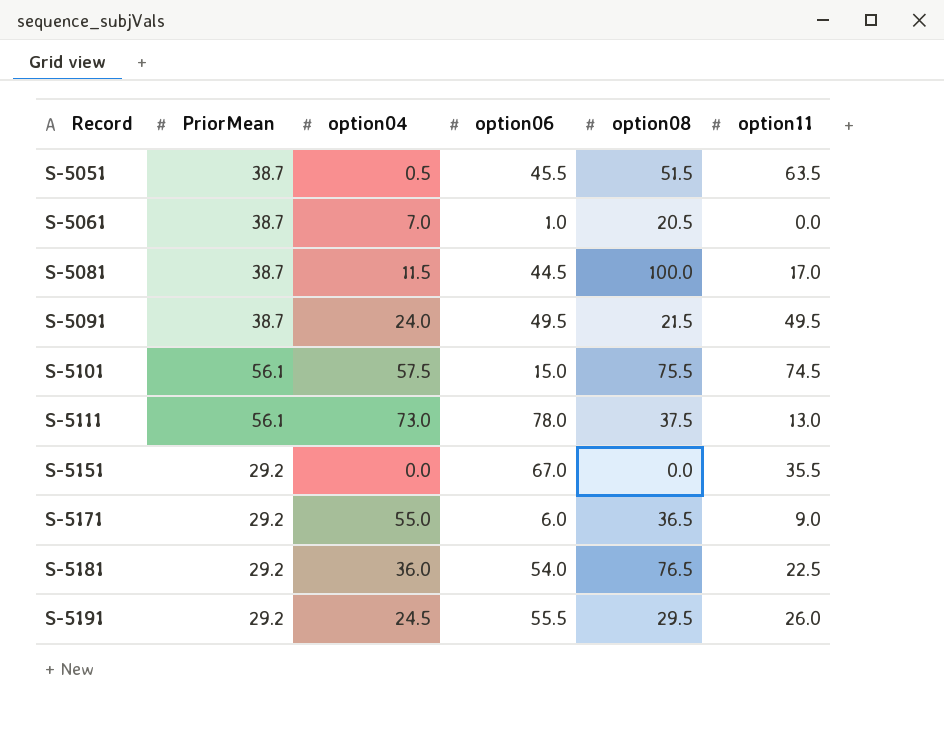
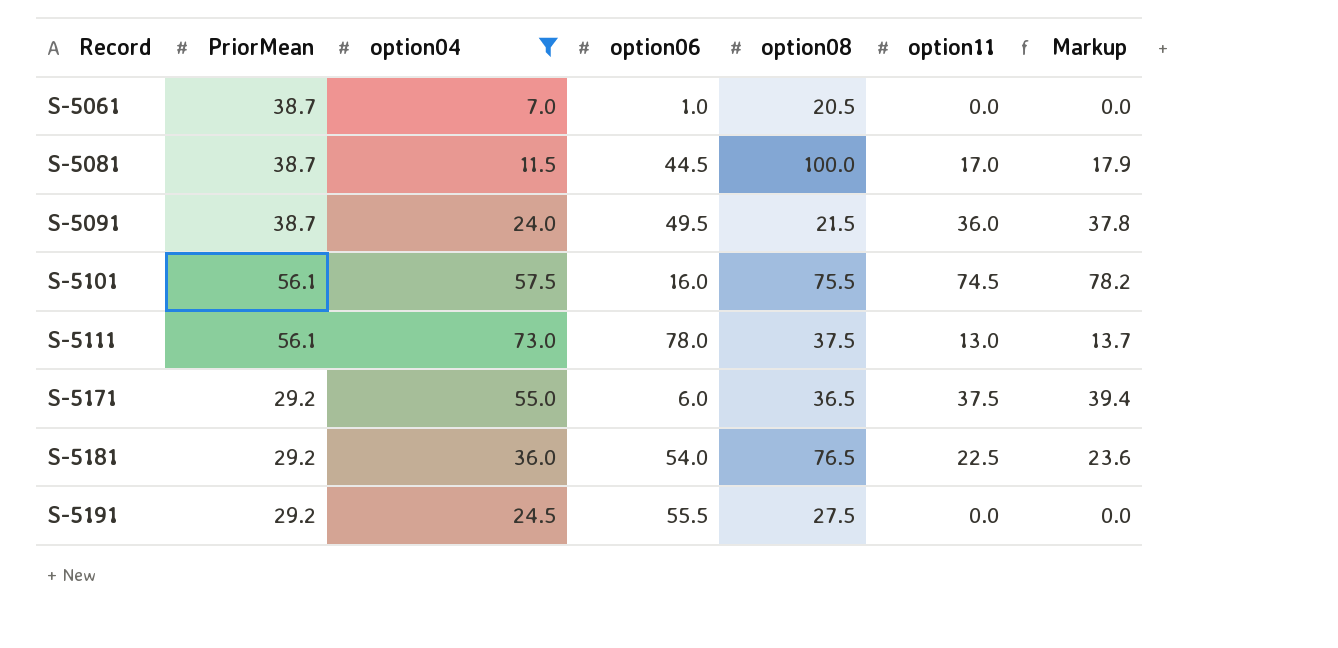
filter: none -> option04 >= 7.0
column Markup | formula: none -> [option11] * 1.05
S-5091 | option11: 49.5 -> 36.0
S-5101 | option06: 15.0 -> 16.0
S-5171 | option11: 9.0 -> 37.5
S-5191 | option08: 29.5 -> 27.5
S-5191 | option11: 26.0 -> 0.0

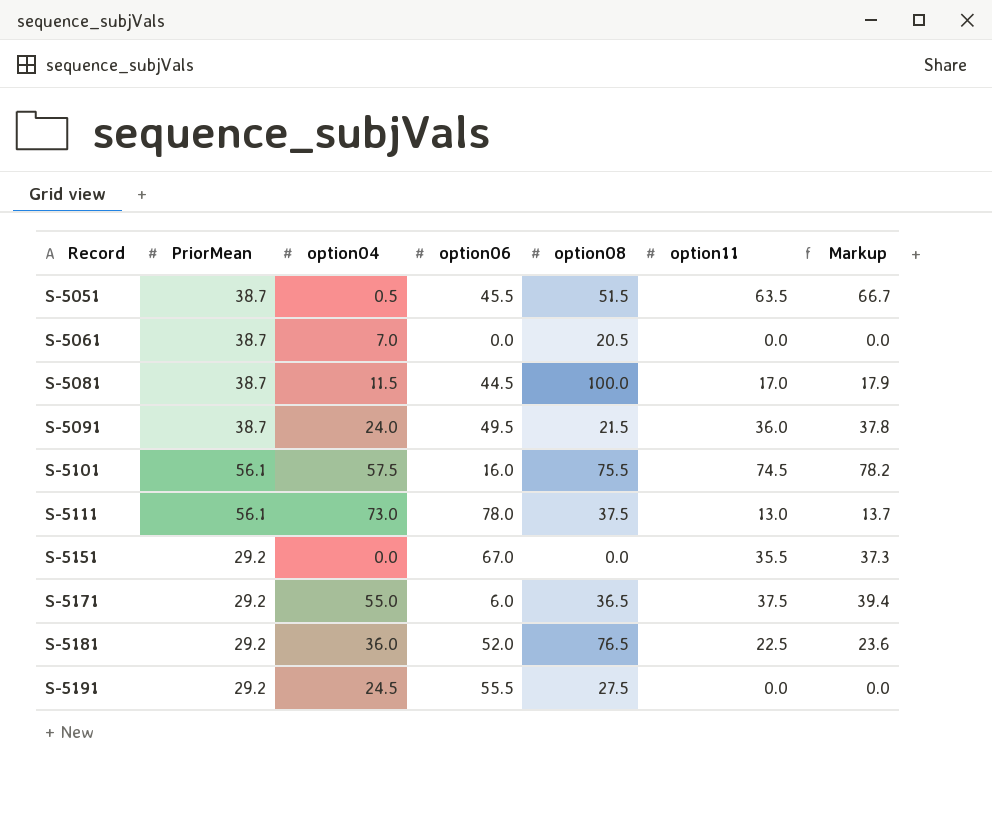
filter: option04 >= 7.0 -> none
S-5061 | option06: 1.0 -> 0.0
S-5181 | option06: 54.0 -> 52.0

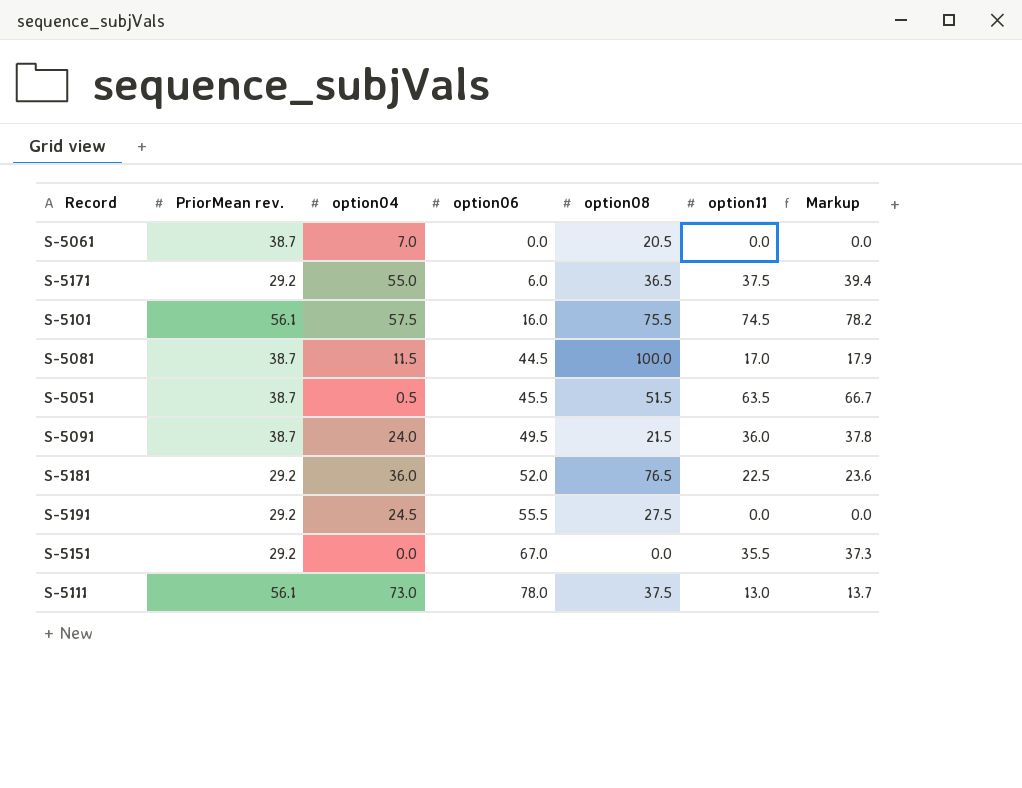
row order: Record ascending -> option06 ascending
column name: PriorMean -> PriorMean rev.

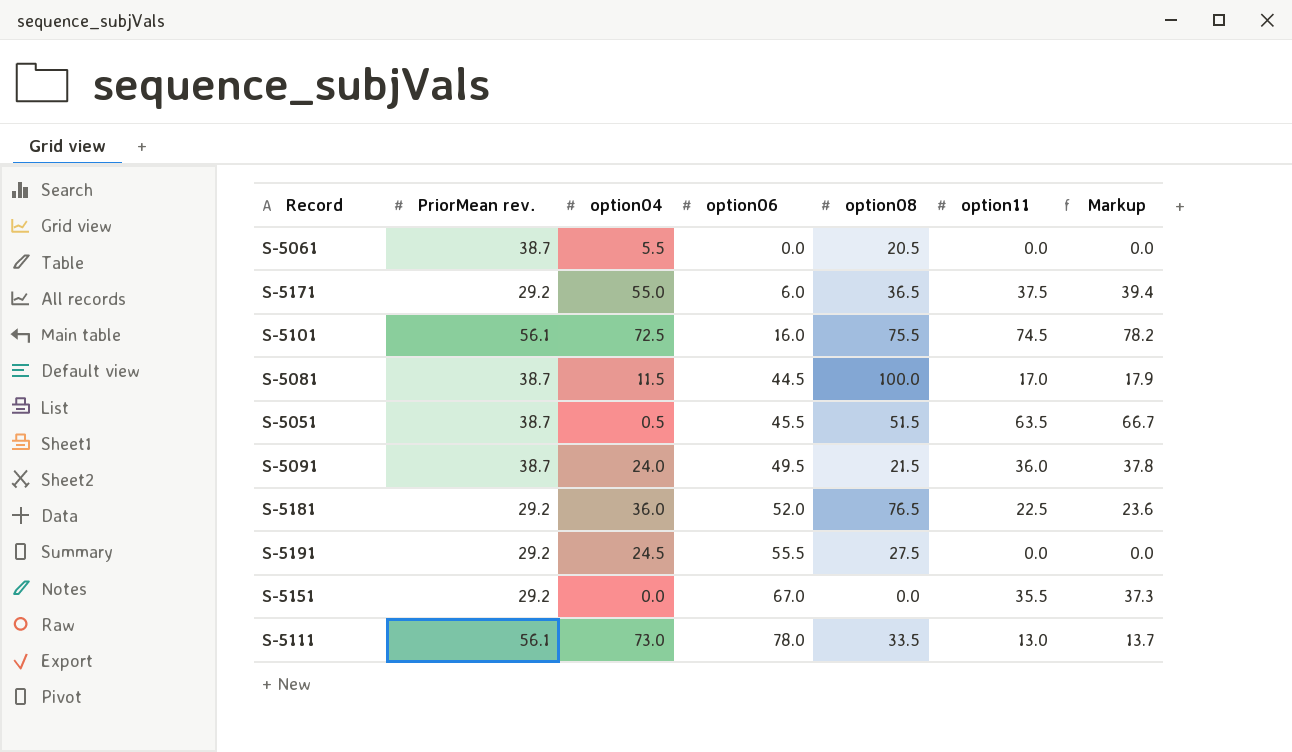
S-5061 | option04: 7.0 -> 5.5
S-5101 | option04: 57.5 -> 72.5
S-5111 | option08: 37.5 -> 33.5

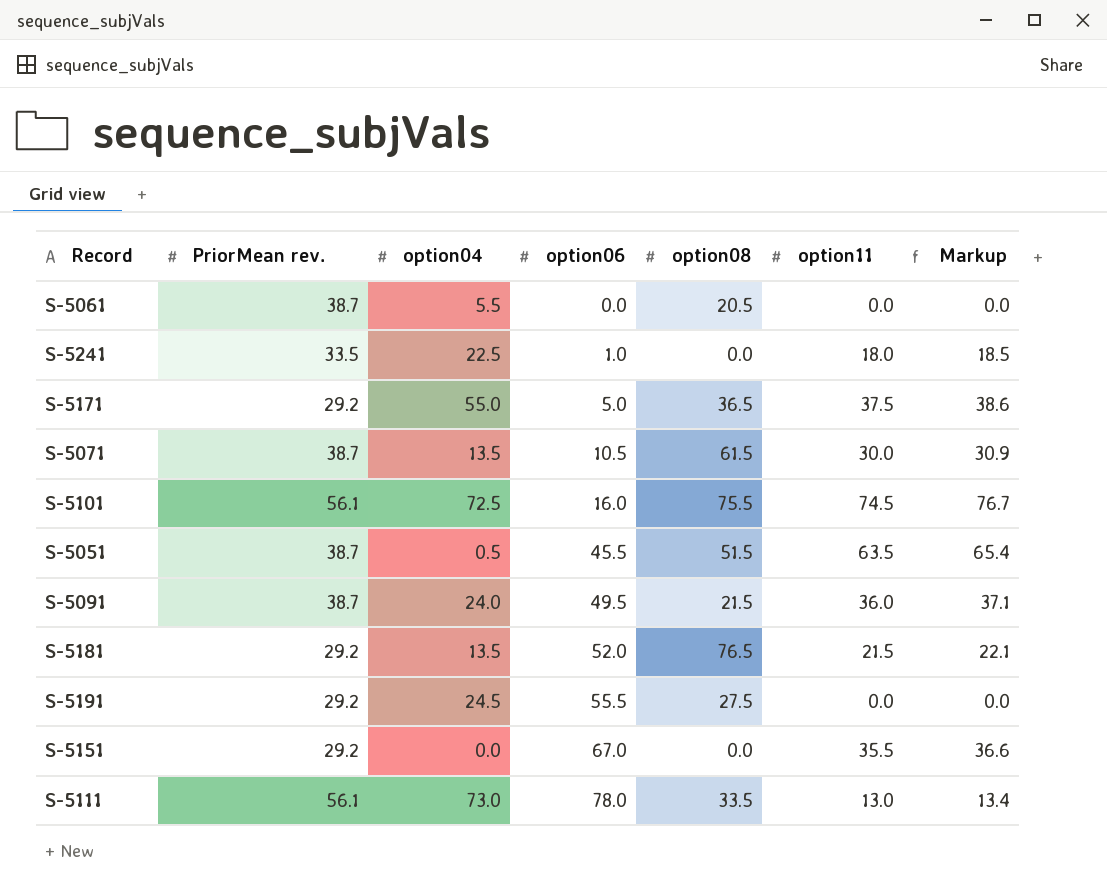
column Markup | formula: [option11] * 1.05 -> [option11] * 1.03
row S-5081: 38.7 | 11.5 | 44.5 | 100.0 | 17.0 | 17.9 -> none
row S-5241: none -> 33.5 | 22.5 | 1.0 | 0.0 | 18.0 | 18.5
S-5171 | option06: 6.0 -> 5.0
row S-5071: none -> 38.7 | 13.5 | 10.5 | 61.5 | 30.0 | 30.9
S-5181 | option04: 36.0 -> 13.5
S-5181 | option11: 22.5 -> 21.5

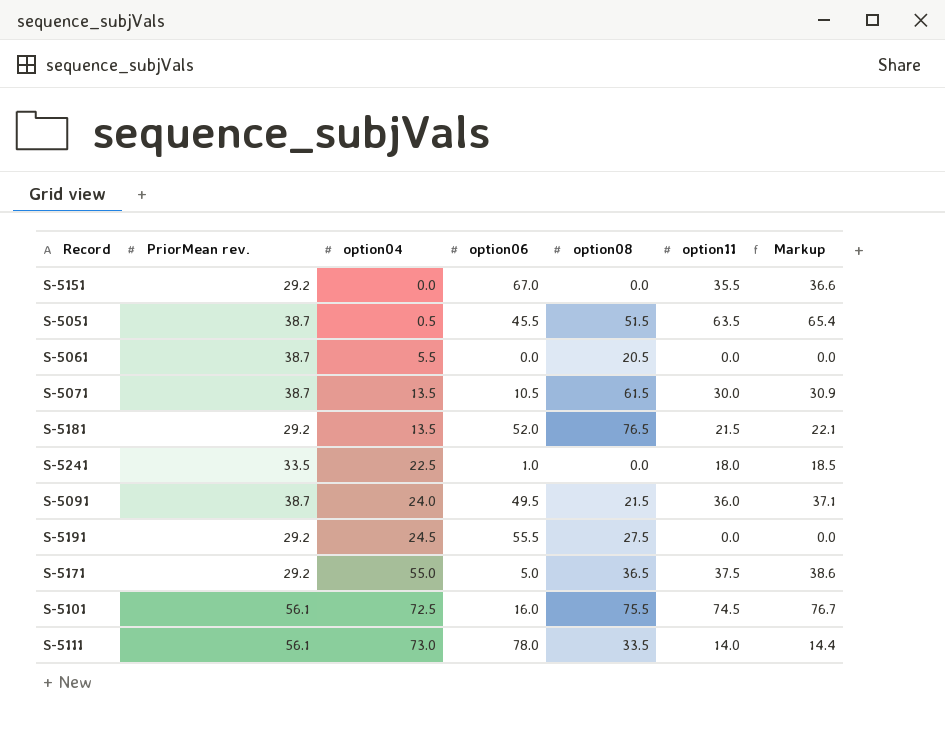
row order: option06 ascending -> option04 ascending
S-5111 | option11: 13.0 -> 14.0
S-5111 | Markup: 13.4 -> 14.4

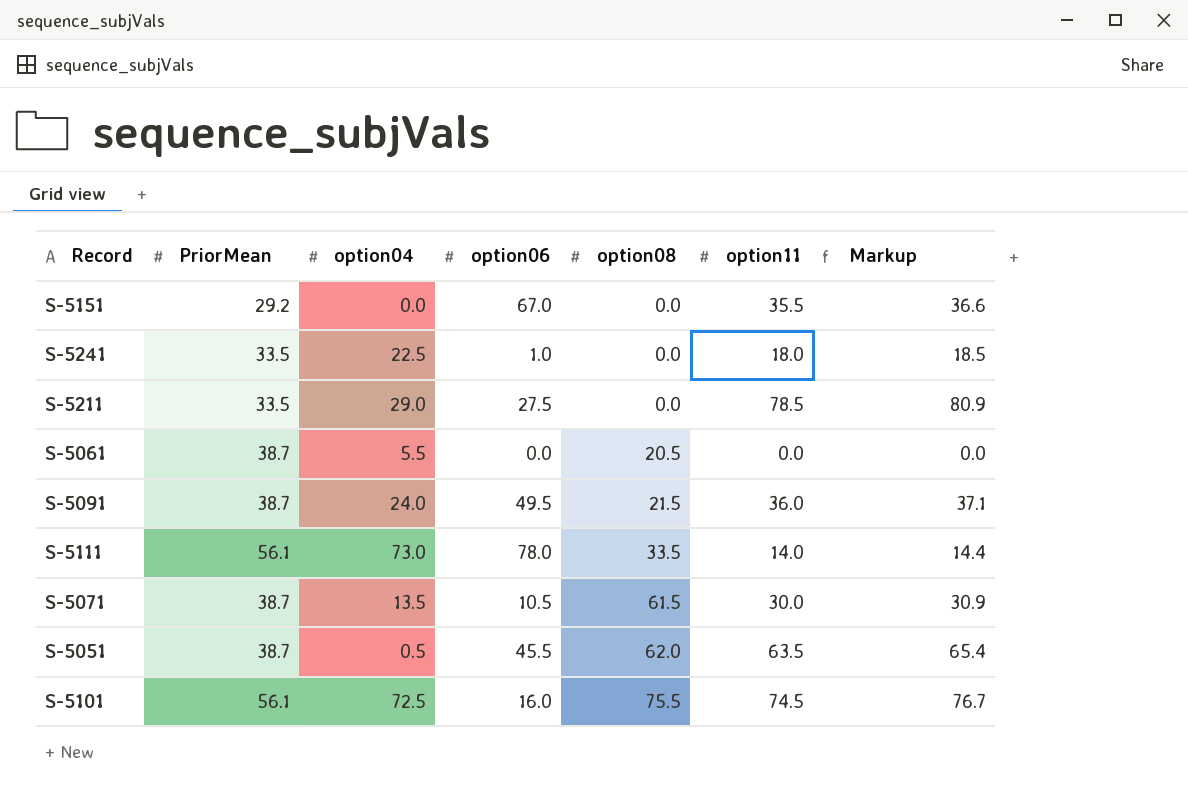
row order: option04 ascending -> option08 ascending
column name: PriorMean rev. -> PriorMean
row S-5181: 29.2 | 13.5 | 52.0 | 76.5 | 21.5 | 22.1 -> none
row S-5191: 29.2 | 24.5 | 55.5 | 27.5 | 0.0 | 0.0 -> none
row S-5171: 29.2 | 55.0 | 5.0 | 36.5 | 37.5 | 38.6 -> none
row S-5211: none -> 33.5 | 29.0 | 27.5 | 0.0 | 78.5 | 80.9
S-5051 | option08: 51.5 -> 62.0

